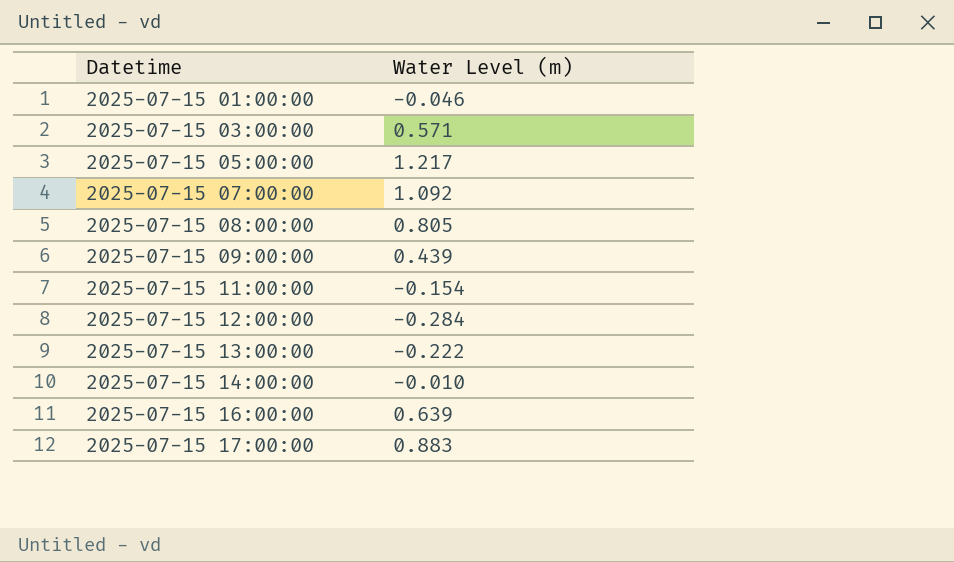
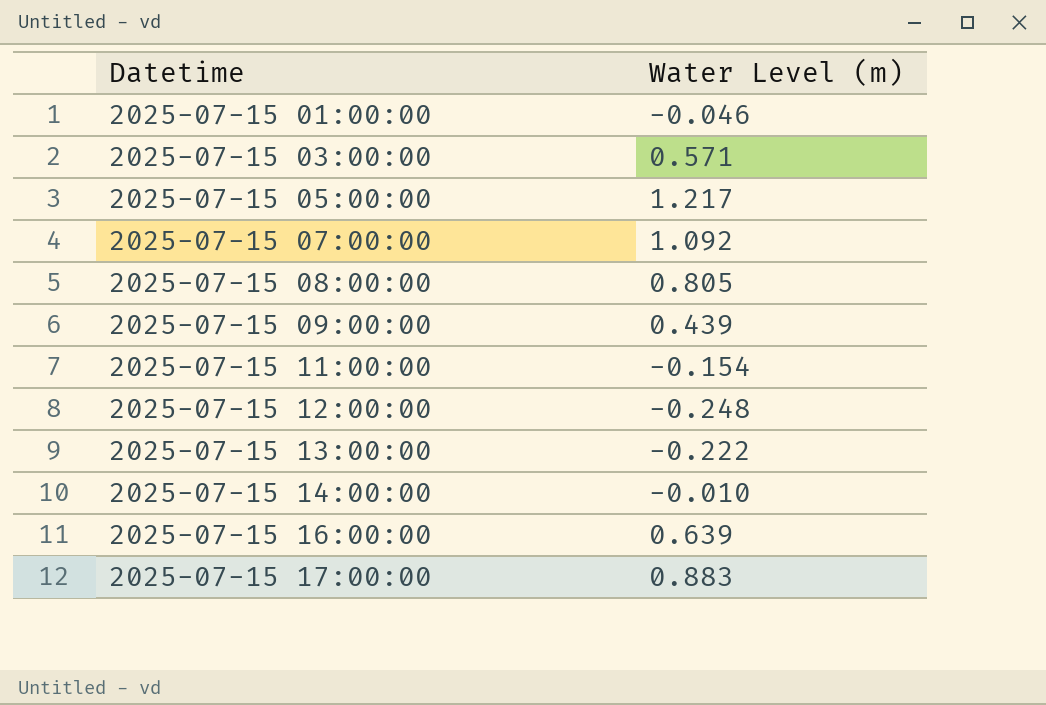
2025-07-15 12:00:00 | Water Level (m): -0.284 -> -0.248

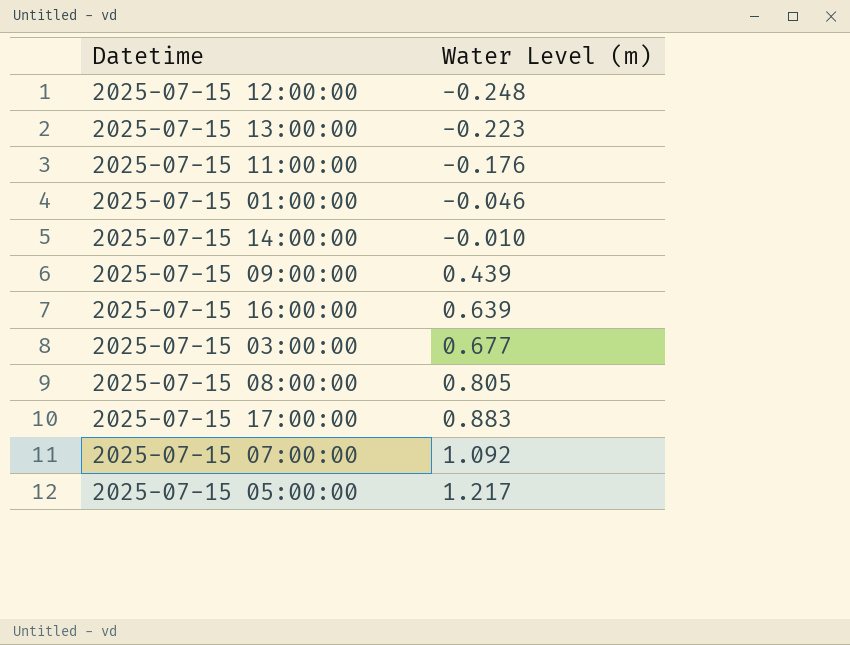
row order: Datetime ascending -> Water Level (m) ascending
2025-07-15 13:00:00 | Water Level (m): -0.222 -> -0.223
2025-07-15 11:00:00 | Water Level (m): -0.154 -> -0.176
2025-07-15 03:00:00 | Water Level (m): 0.571 -> 0.677

